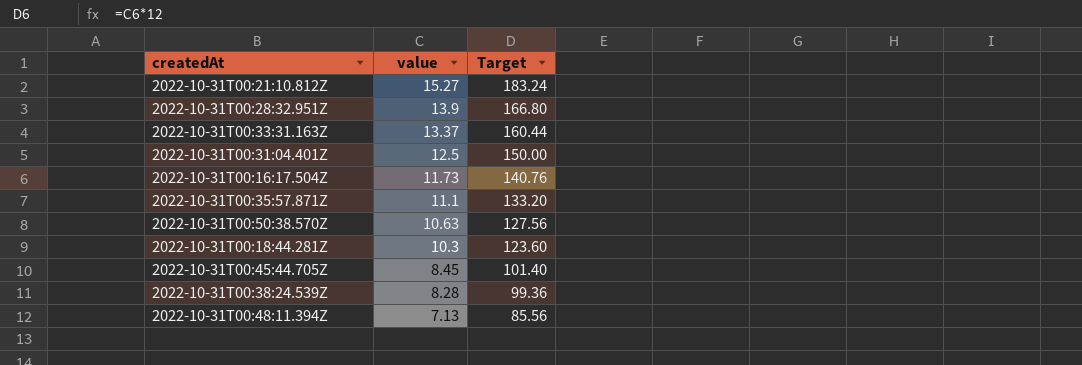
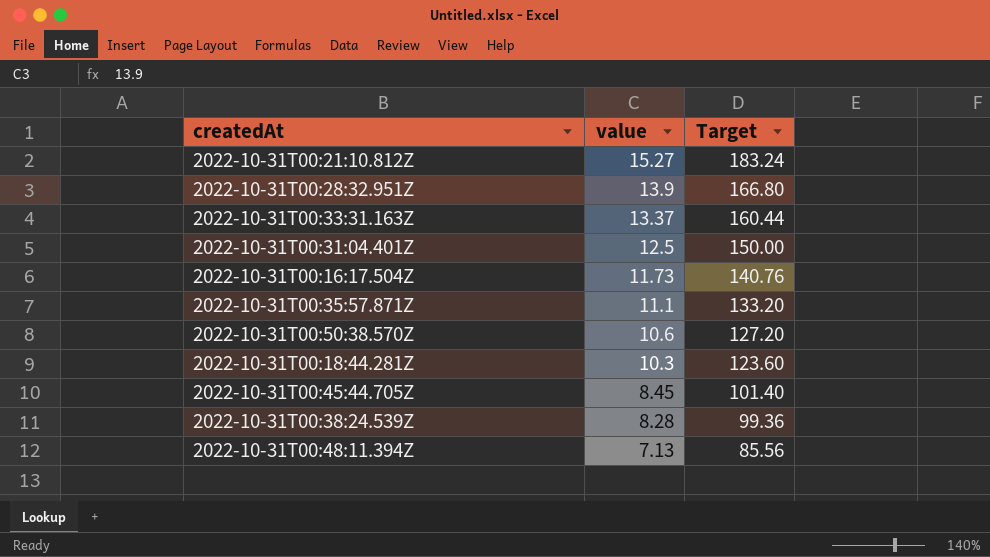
2022-10-31T00:50:38.570Z | value: 10.63 -> 10.6
2022-10-31T00:50:38.570Z | Target: 127.56 -> 127.20

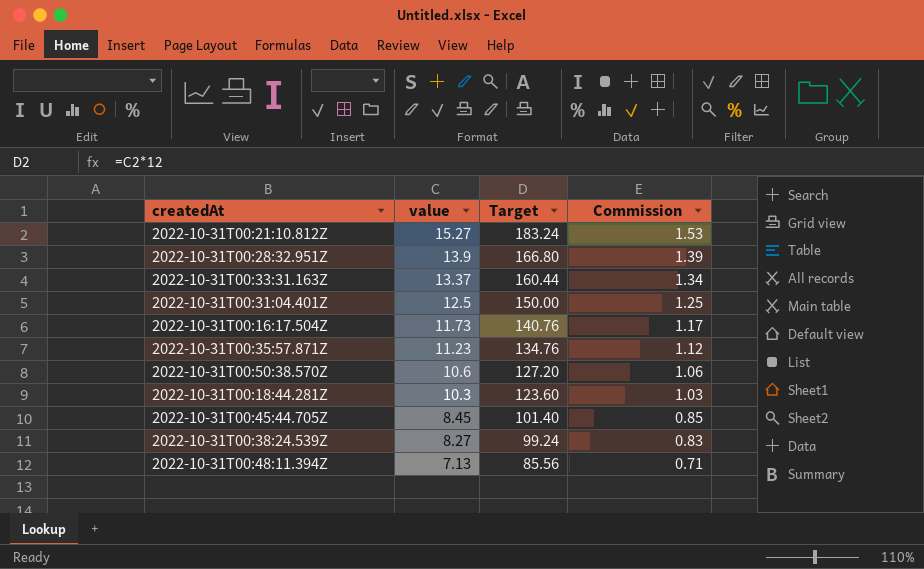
column Commission | formula: none -> [value] * 0.1
2022-10-31T00:35:57.871Z | value: 11.1 -> 11.23
2022-10-31T00:35:57.871Z | Target: 133.20 -> 134.76
2022-10-31T00:38:24.539Z | value: 8.28 -> 8.27
2022-10-31T00:38:24.539Z | Target: 99.36 -> 99.24

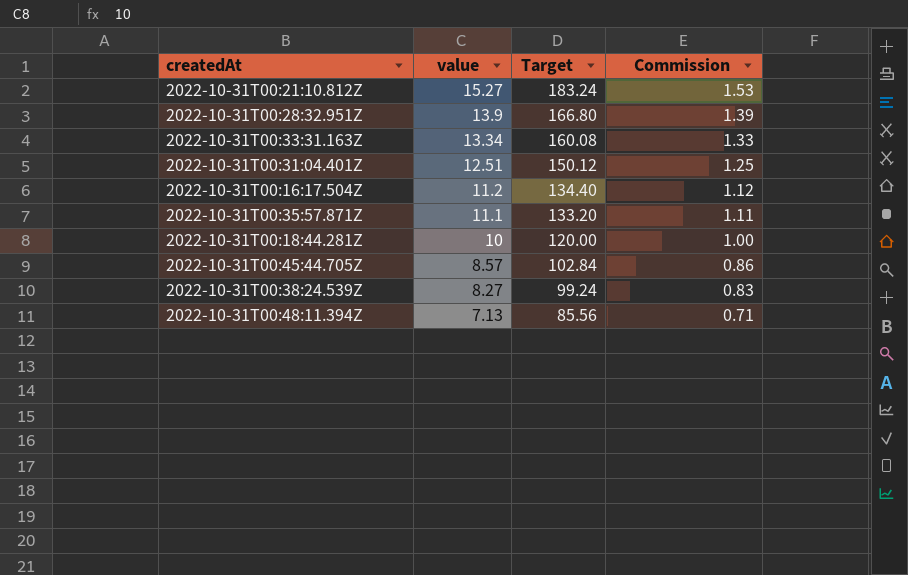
row 2022-10-31T00:50:38.570Z: 10.6 | 127.20 | 1.06 -> none
2022-10-31T00:33:31.163Z | value: 13.37 -> 13.34
2022-10-31T00:33:31.163Z | Target: 160.44 -> 160.08
2022-10-31T00:33:31.163Z | Commission: 1.34 -> 1.33
2022-10-31T00:31:04.401Z | value: 12.5 -> 12.51
2022-10-31T00:31:04.401Z | Target: 150.00 -> 150.12
2022-10-31T00:16:17.504Z | value: 11.73 -> 11.2
2022-10-31T00:16:17.504Z | Target: 140.76 -> 134.40
2022-10-31T00:16:17.504Z | Commission: 1.17 -> 1.12
2022-10-31T00:35:57.871Z | value: 11.23 -> 11.1
2022-10-31T00:35:57.871Z | Target: 134.76 -> 133.20
2022-10-31T00:35:57.871Z | Commission: 1.12 -> 1.11
2022-10-31T00:18:44.281Z | value: 10.3 -> 10
2022-10-31T00:18:44.281Z | Target: 123.60 -> 120.00
2022-10-31T00:18:44.281Z | Commission: 1.03 -> 1.00
2022-10-31T00:45:44.705Z | value: 8.45 -> 8.57
2022-10-31T00:45:44.705Z | Target: 101.40 -> 102.84
2022-10-31T00:45:44.705Z | Commission: 0.85 -> 0.86

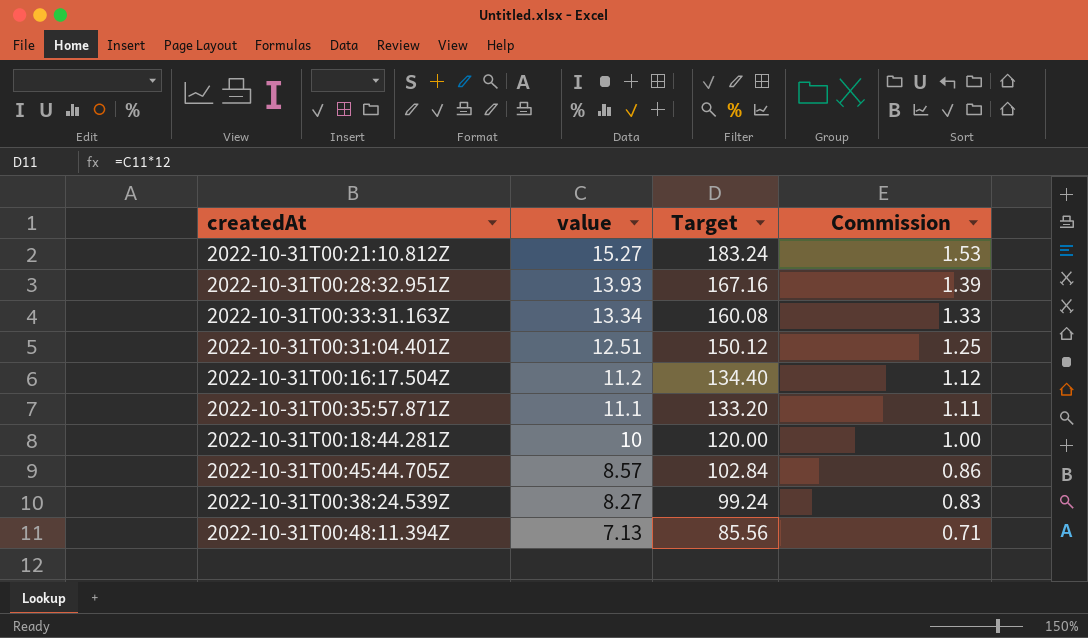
2022-10-31T00:28:32.951Z | value: 13.9 -> 13.93
2022-10-31T00:28:32.951Z | Target: 166.80 -> 167.16

